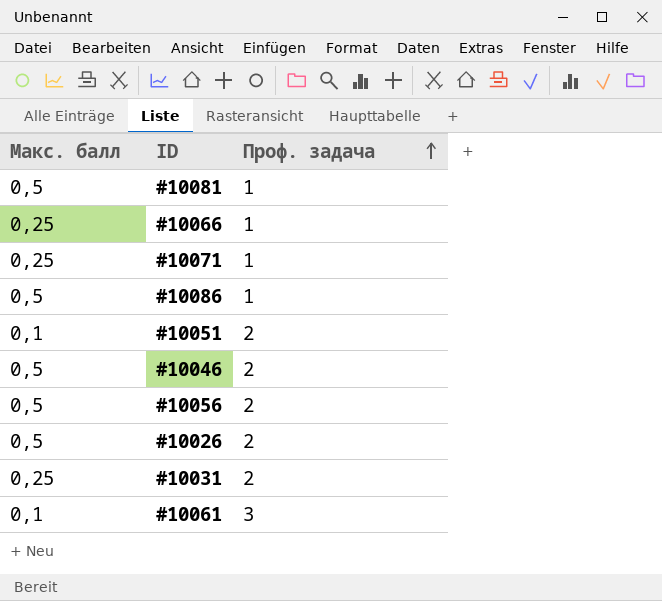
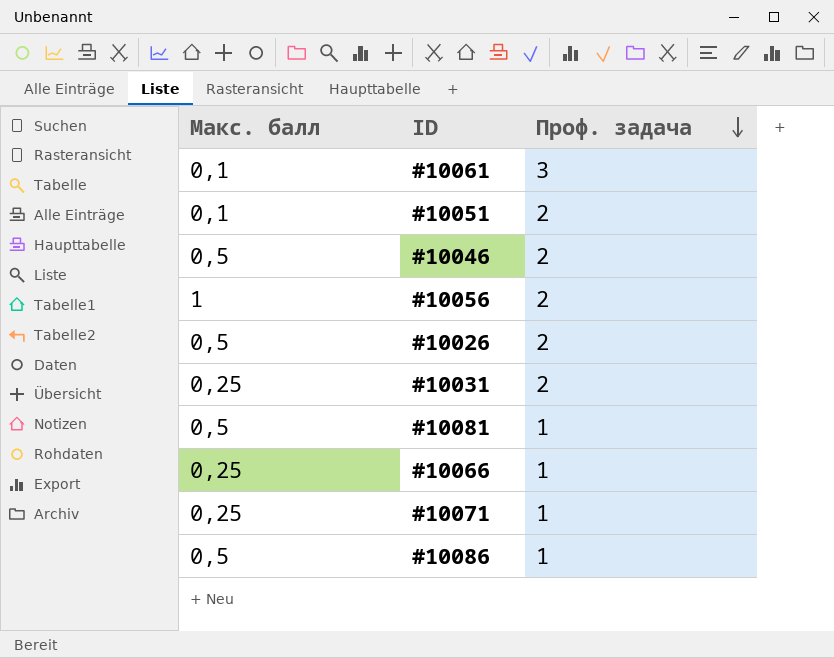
row order: Проф. задача ascending -> Проф. задача descending
#10056 | Макс. балл: 0,5 -> 1

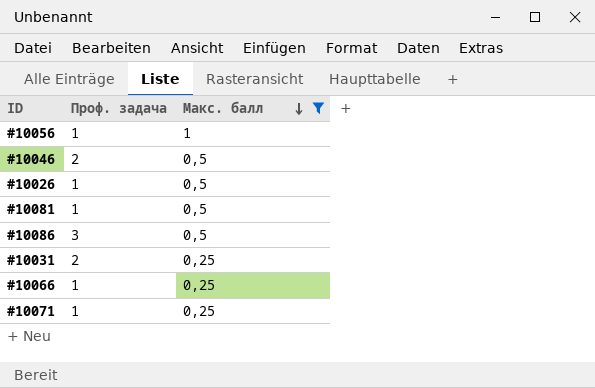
filter: none -> Макс. балл != 0,1
row order: Проф. задача descending -> Макс. балл descending
column Макс. балл | position: 1 -> 3
#10056 | Проф. задача: 2 -> 1
#10026 | Проф. задача: 2 -> 1
#10086 | Проф. задача: 1 -> 3

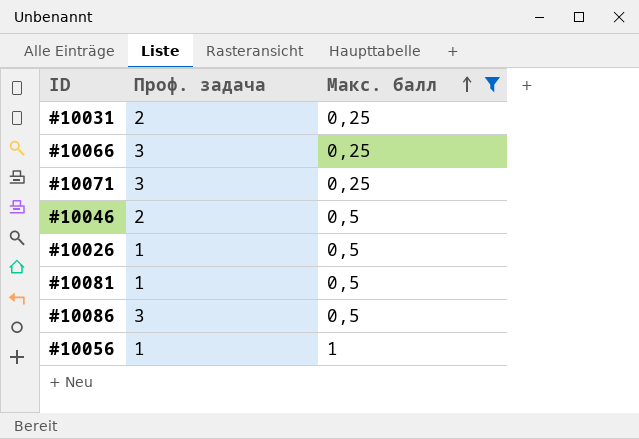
row order: Макс. балл descending -> Макс. балл ascending
#10066 | Проф. задача: 1 -> 3
#10071 | Проф. задача: 1 -> 3

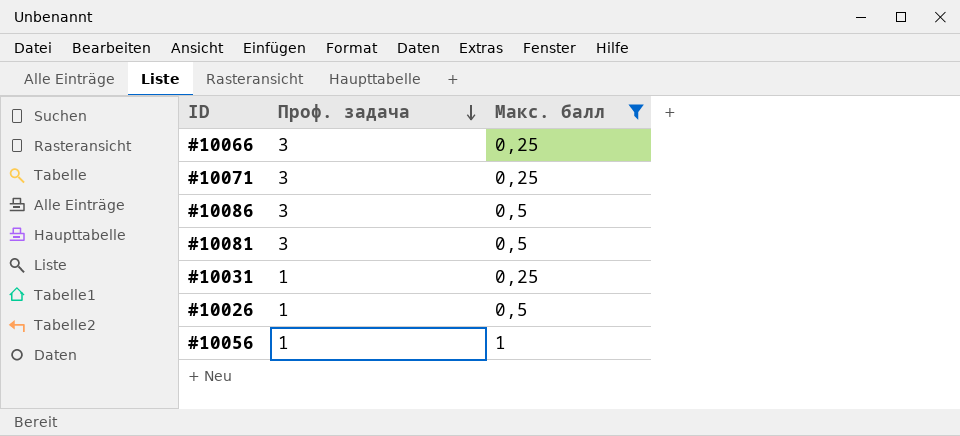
row order: Макс. балл ascending -> Проф. задача descending
row #10046: 2 | 0,5 -> none
#10081 | Проф. задача: 1 -> 3
#10031 | Проф. задача: 2 -> 1

